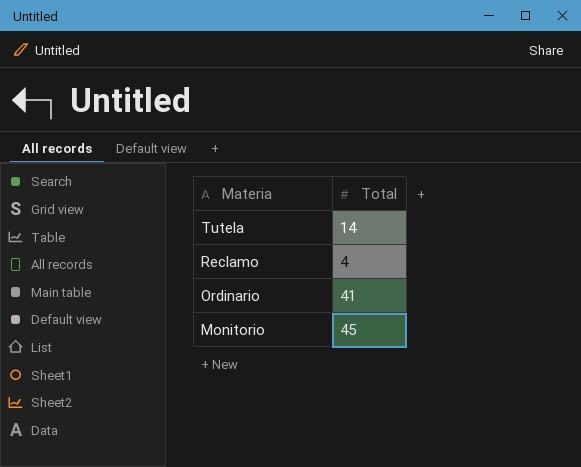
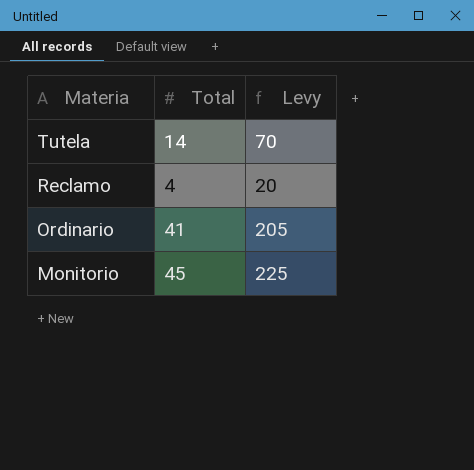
column Levy | formula: none -> [Total] * 5

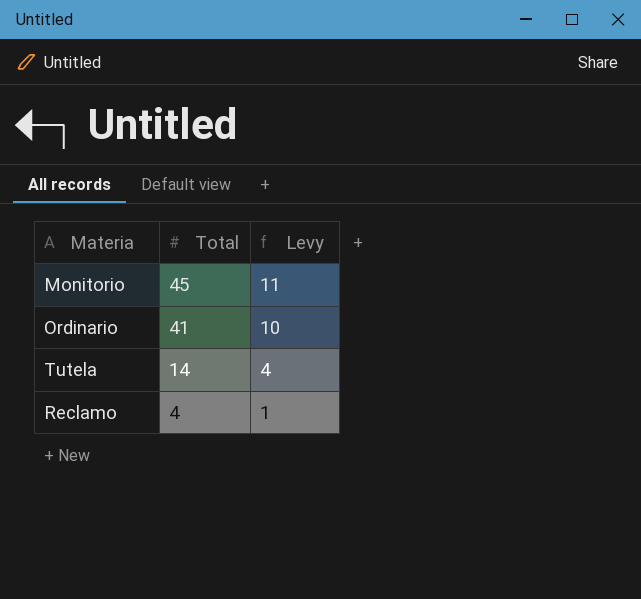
row order: Materia descending -> Total descending
column Levy | formula: [Total] * 5 -> [Total] * 0.25

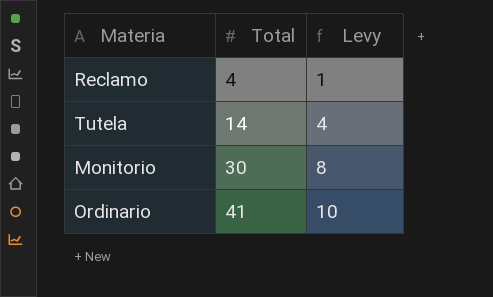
row order: Total descending -> Total ascending
Monitorio | Total: 45 -> 30
Monitorio | Levy: 11 -> 8

